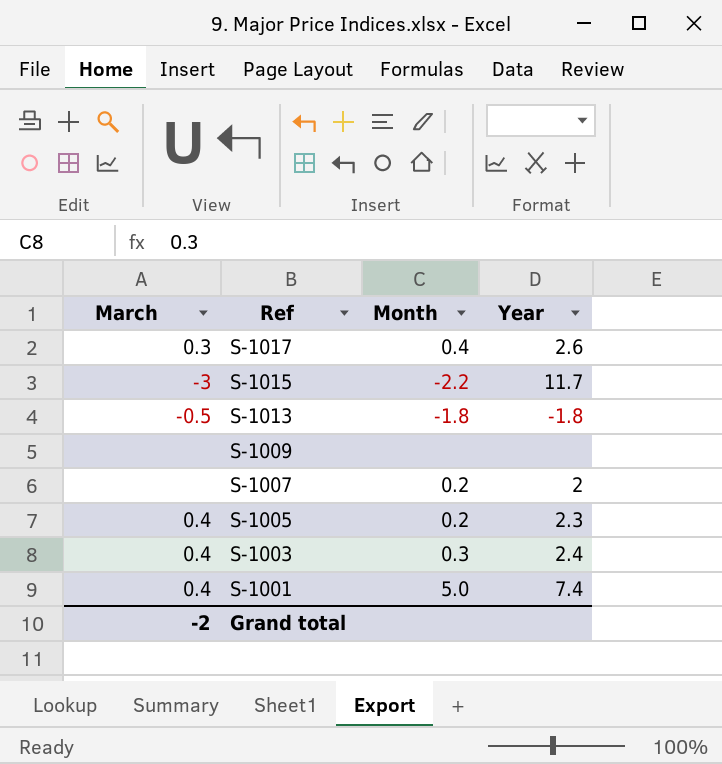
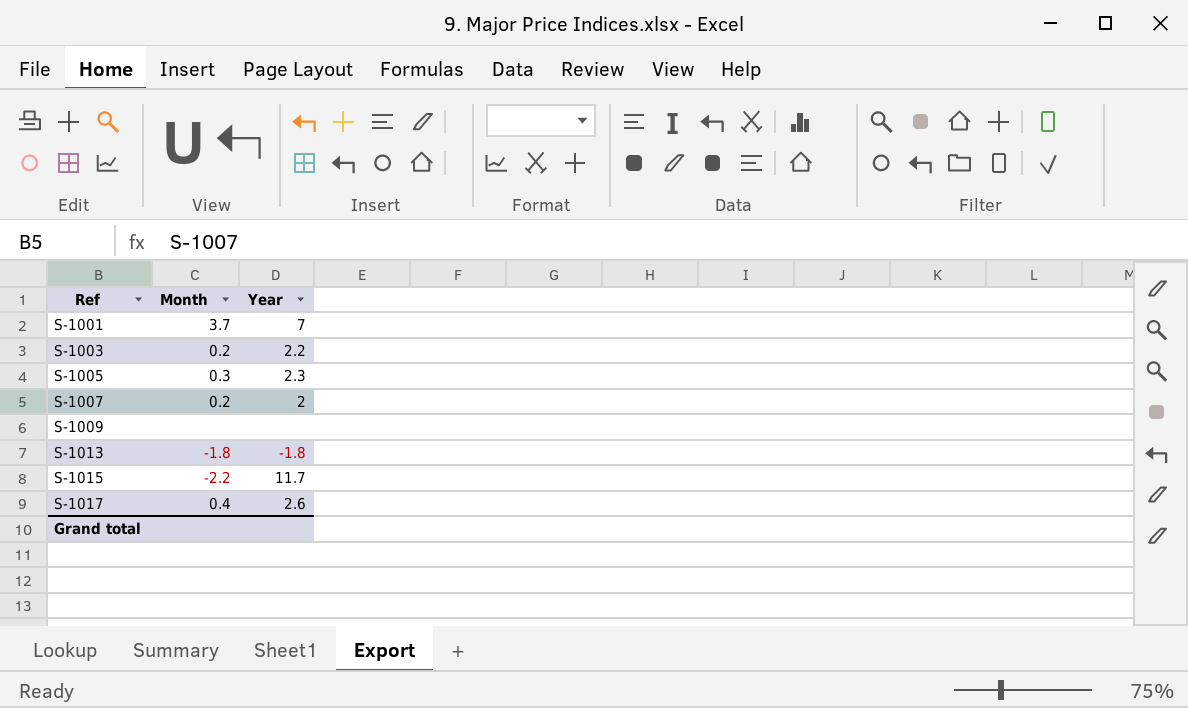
row order: Ref descending -> Ref ascending
column March | position: 1 -> none
S-1001 | Month: 5.0 -> 3.7
S-1001 | Year: 7.4 -> 7
S-1003 | Month: 0.3 -> 0.2
S-1003 | Year: 2.4 -> 2.2
S-1005 | Month: 0.2 -> 0.3

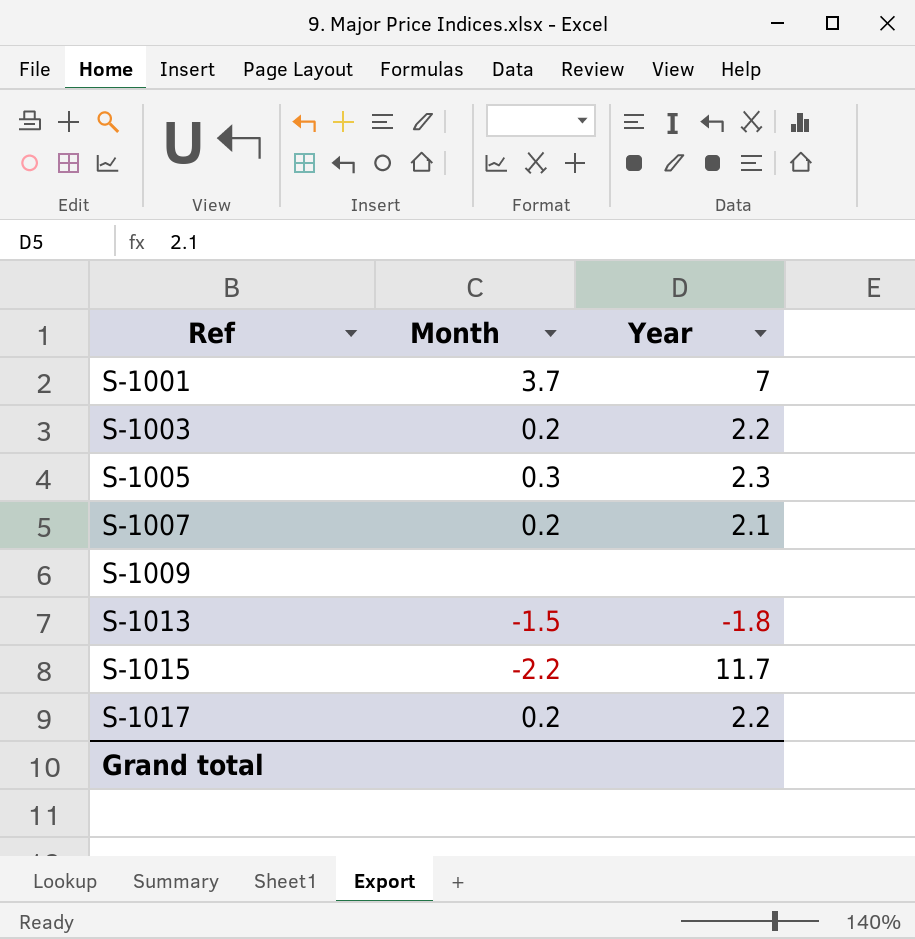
S-1007 | Year: 2 -> 2.1
S-1013 | Month: -1.8 -> -1.5
S-1017 | Month: 0.4 -> 0.2
S-1017 | Year: 2.6 -> 2.2

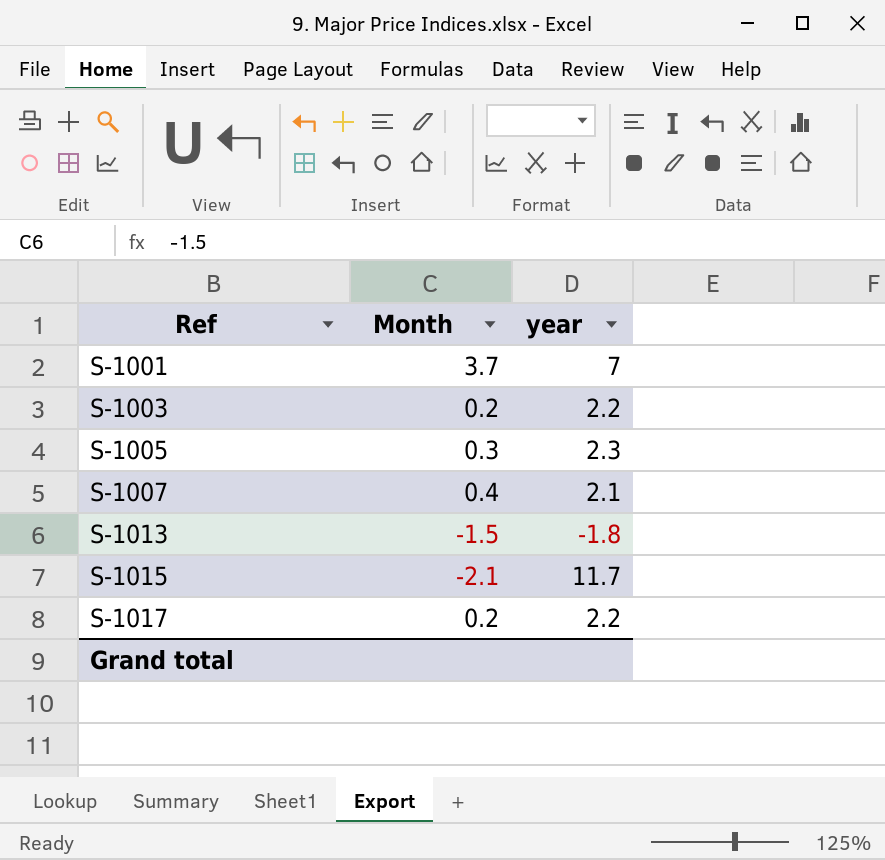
column name: Year -> year
row S-1009: none | none -> none
S-1007 | Month: 0.2 -> 0.4
S-1015 | Month: -2.2 -> -2.1

